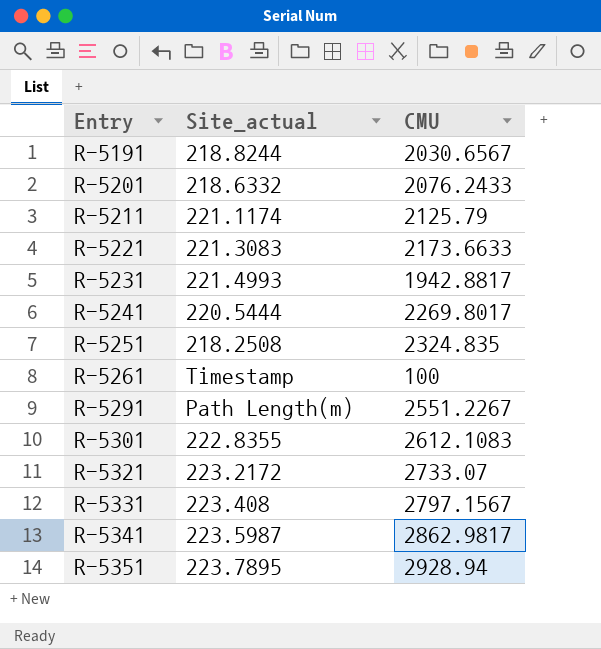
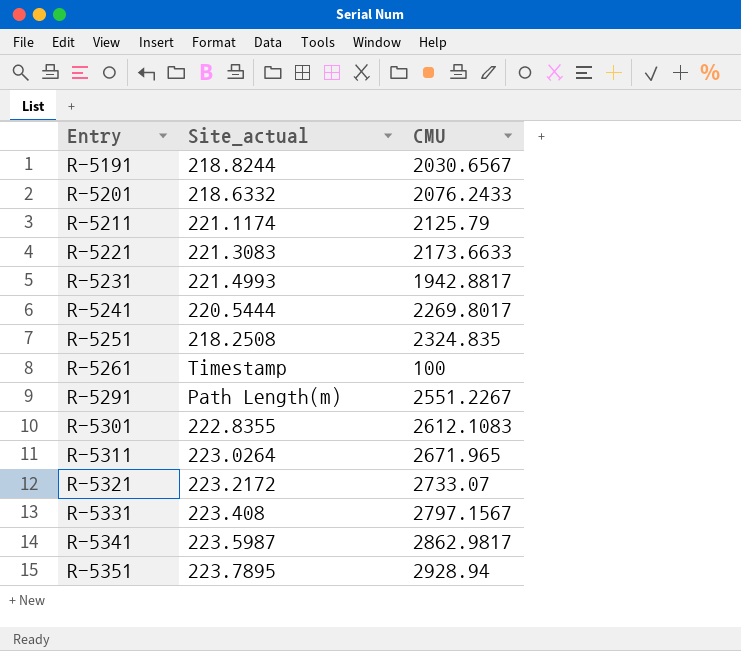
row R-5311: none -> 223.0264 | 2671.965

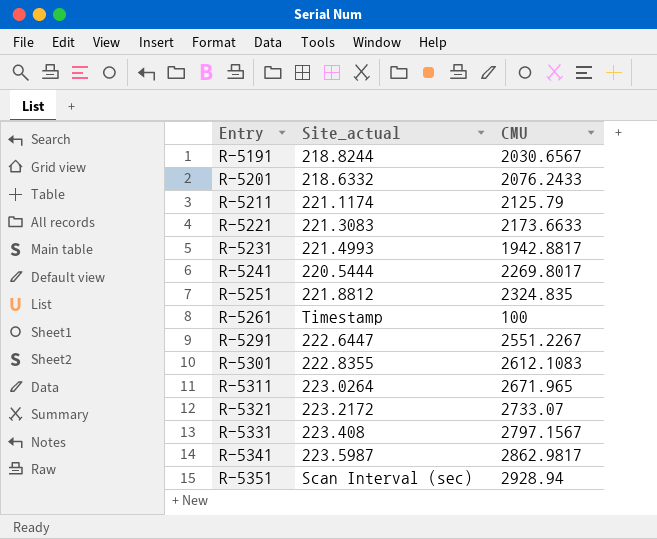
R-5251 | Site_actual: 218.2508 -> 221.8812
R-5291 | Site_actual: Path Length(m) -> 222.6447
R-5351 | Site_actual: 223.7895 -> Scan Interval (sec)

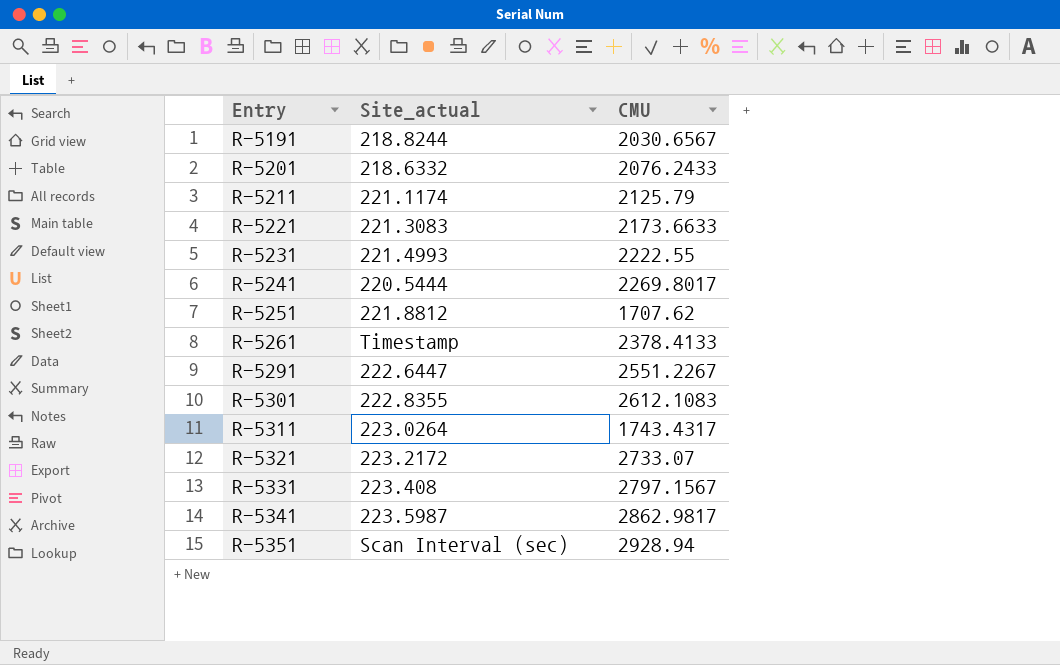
R-5231 | CMU: 1942.8817 -> 2222.55
R-5251 | CMU: 2324.835 -> 1707.62
R-5261 | CMU: 100 -> 2378.4133
R-5311 | CMU: 2671.965 -> 1743.4317

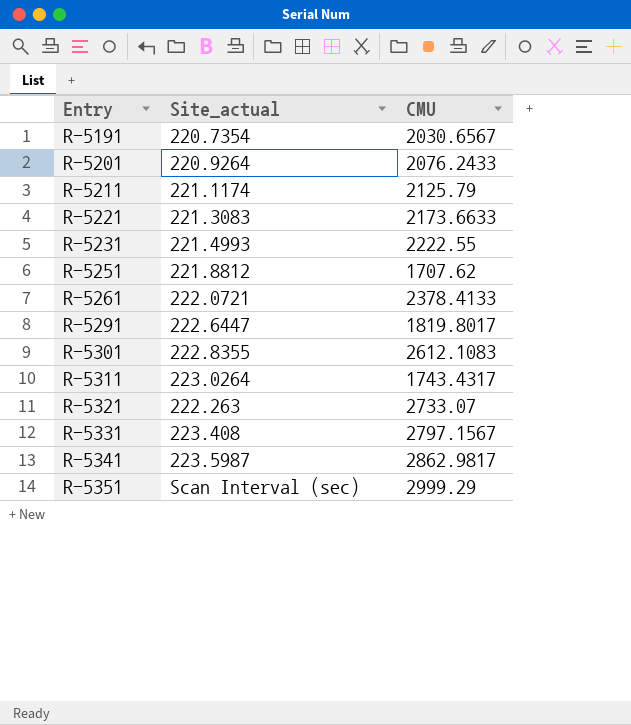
row R-5241: 220.5444 | 2269.8017 -> none
R-5191 | Site_actual: 218.8244 -> 220.7354
R-5201 | Site_actual: 218.6332 -> 220.9264
R-5261 | Site_actual: Timestamp -> 222.0721
R-5291 | CMU: 2551.2267 -> 1819.8017
R-5321 | Site_actual: 223.2172 -> 222.263
R-5351 | CMU: 2928.94 -> 2999.29

